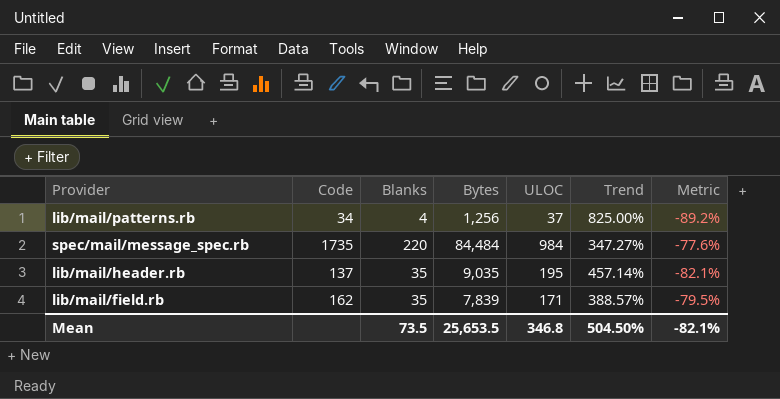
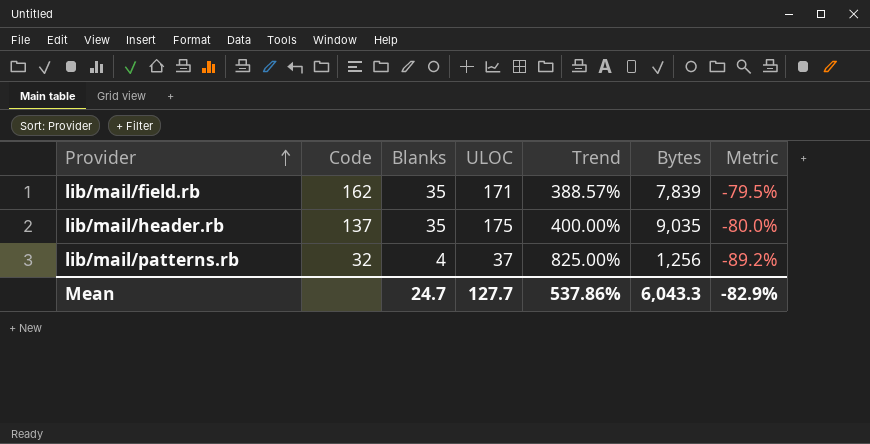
row order: none -> Provider ascending
column Bytes | position: 4 -> 6
row spec/mail/message_spec.rb: 1735 | 220 | 84,484 | 984 | 347.27% | -77.6% -> none
lib/mail/header.rb | ULOC: 195 -> 175
lib/mail/header.rb | Trend: 457.14% -> 400.00%
lib/mail/header.rb | Metric: -82.1% -> -80.0%
lib/mail/patterns.rb | Code: 34 -> 32
Mean | Blanks: 73.5 -> 24.7
Mean | ULOC: 346.8 -> 127.7
Mean | Trend: 504.50% -> 537.86%
Mean | Bytes: 25,653.5 -> 6,043.3
Mean | Metric: -82.1% -> -82.9%

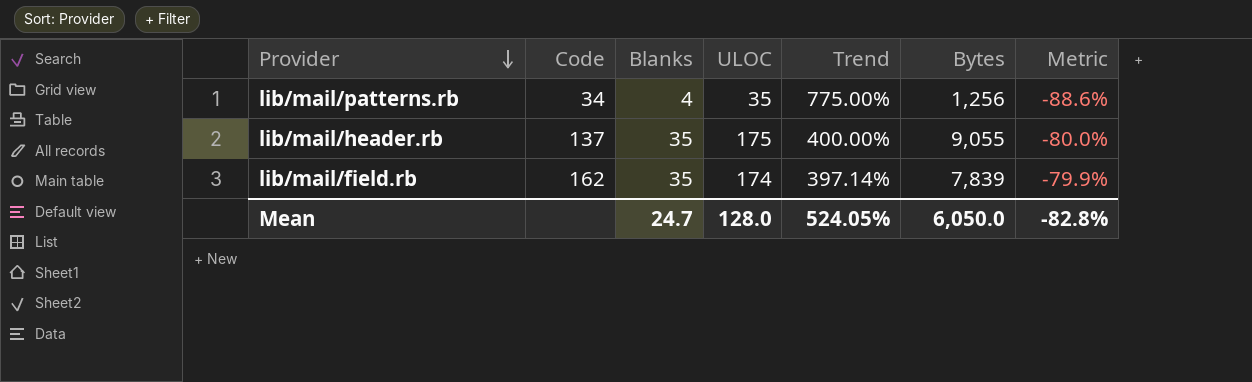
row order: Provider ascending -> Provider descending
lib/mail/patterns.rb | Code: 32 -> 34
lib/mail/patterns.rb | ULOC: 37 -> 35
lib/mail/patterns.rb | Trend: 825.00% -> 775.00%
lib/mail/patterns.rb | Metric: -89.2% -> -88.6%
lib/mail/header.rb | Bytes: 9,035 -> 9,055
lib/mail/field.rb | ULOC: 171 -> 174
lib/mail/field.rb | Trend: 388.57% -> 397.14%
lib/mail/field.rb | Metric: -79.5% -> -79.9%
Mean | ULOC: 127.7 -> 128.0
Mean | Trend: 537.86% -> 524.05%
Mean | Bytes: 6,043.3 -> 6,050.0
Mean | Metric: -82.9% -> -82.8%

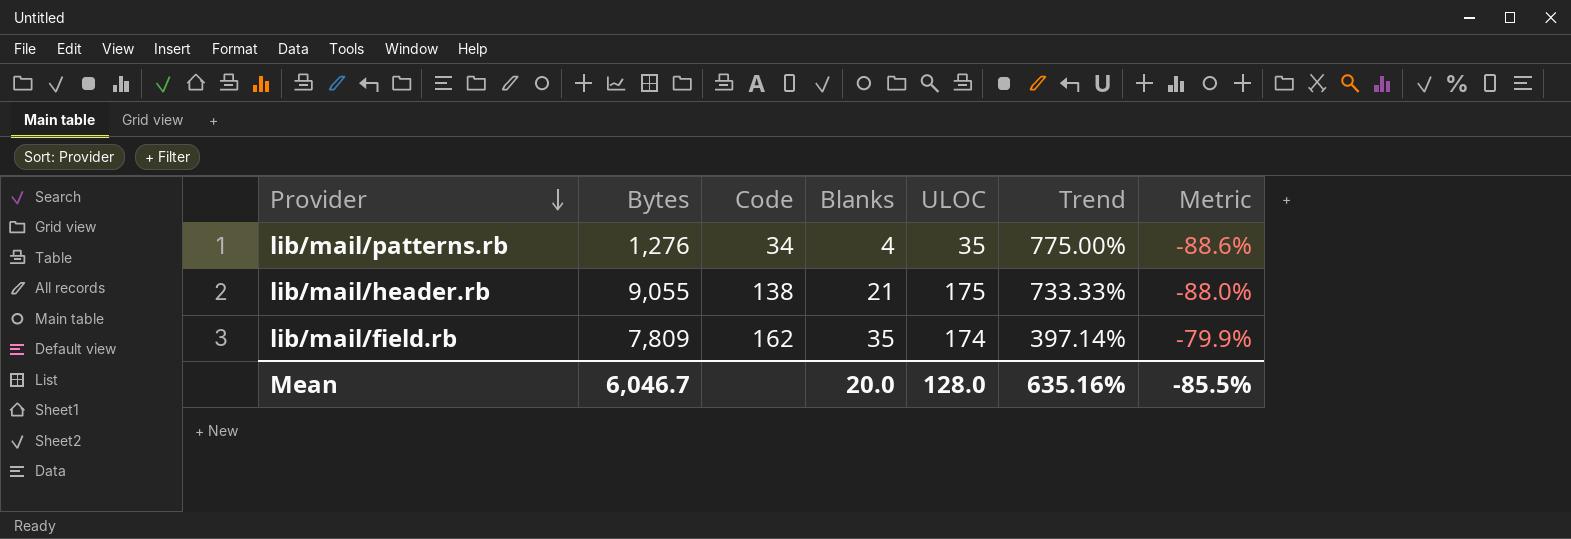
column Bytes | position: 6 -> 2
lib/mail/patterns.rb | Bytes: 1,256 -> 1,276
lib/mail/header.rb | Code: 137 -> 138
lib/mail/header.rb | Blanks: 35 -> 21
lib/mail/header.rb | Trend: 400.00% -> 733.33%
lib/mail/header.rb | Metric: -80.0% -> -88.0%
lib/mail/field.rb | Bytes: 7,839 -> 7,809
Mean | Bytes: 6,050.0 -> 6,046.7
Mean | Blanks: 24.7 -> 20.0
Mean | Trend: 524.05% -> 635.16%
Mean | Metric: -82.8% -> -85.5%

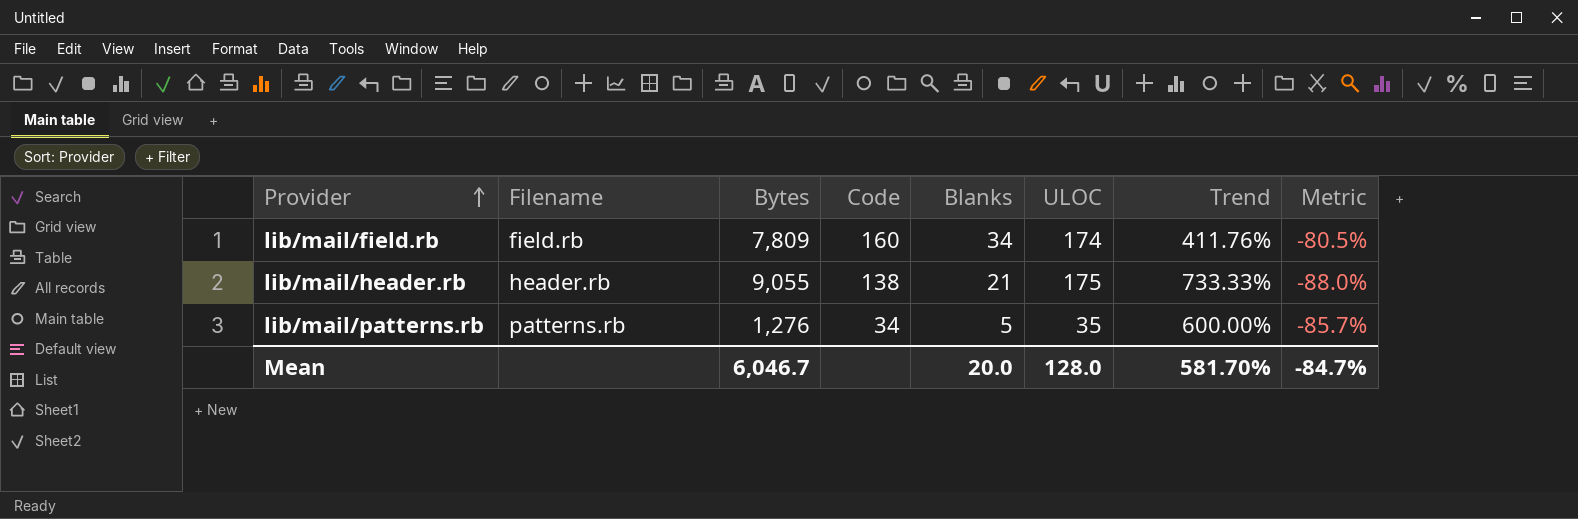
row order: Provider descending -> Provider ascending
column Filename | position: none -> 2
lib/mail/field.rb | Code: 162 -> 160
lib/mail/field.rb | Blanks: 35 -> 34
lib/mail/field.rb | Trend: 397.14% -> 411.76%
lib/mail/field.rb | Metric: -79.9% -> -80.5%
lib/mail/patterns.rb | Blanks: 4 -> 5
lib/mail/patterns.rb | Trend: 775.00% -> 600.00%
lib/mail/patterns.rb | Metric: -88.6% -> -85.7%
Mean | Trend: 635.16% -> 581.70%
Mean | Metric: -85.5% -> -84.7%

